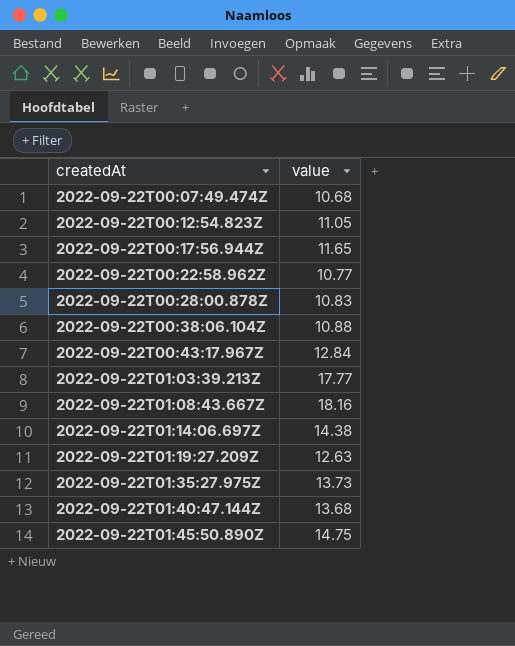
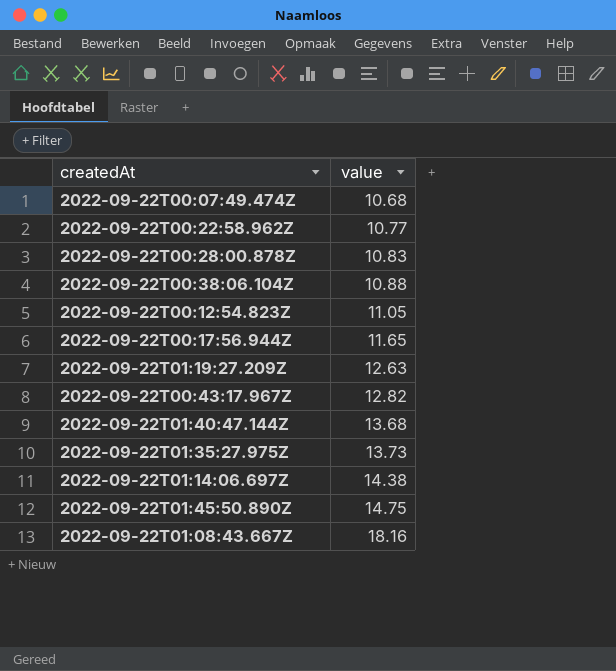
row order: createdAt ascending -> value ascending
row 2022-09-22T01:03:39.213Z: 17.77 -> none
2022-09-22T00:43:17.967Z | value: 12.84 -> 12.82

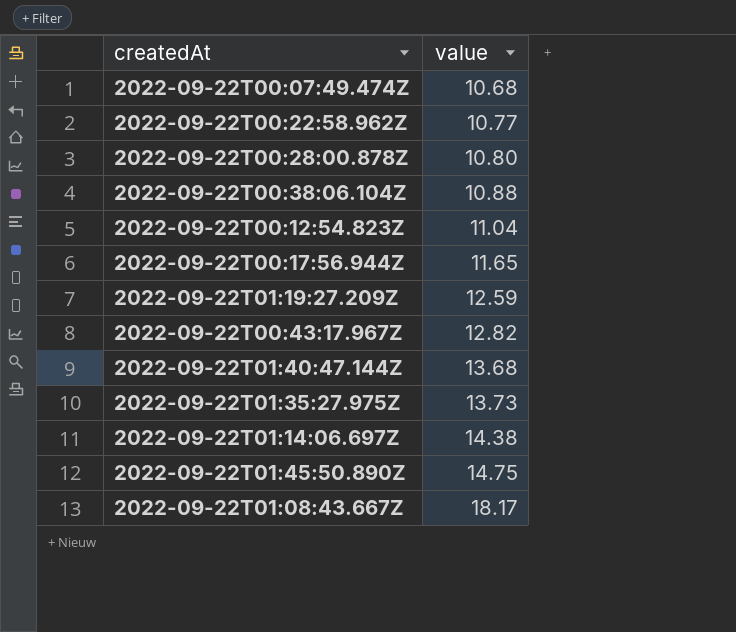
2022-09-22T00:28:00.878Z | value: 10.83 -> 10.80
2022-09-22T00:12:54.823Z | value: 11.05 -> 11.04
2022-09-22T01:19:27.209Z | value: 12.63 -> 12.59
2022-09-22T01:08:43.667Z | value: 18.16 -> 18.17

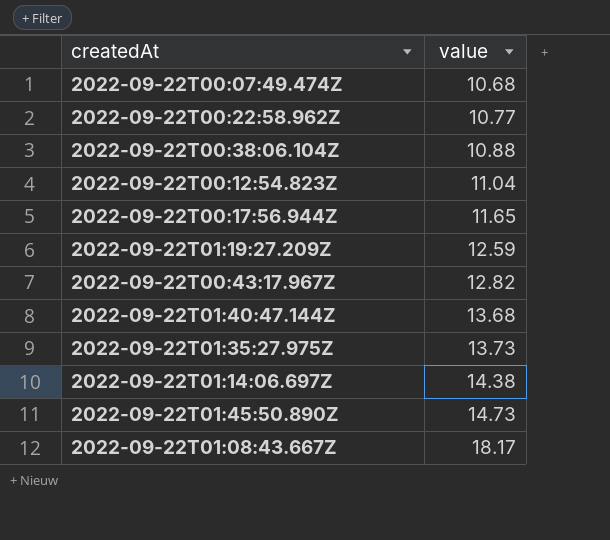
row 2022-09-22T00:28:00.878Z: 10.80 -> none
2022-09-22T01:45:50.890Z | value: 14.75 -> 14.73

